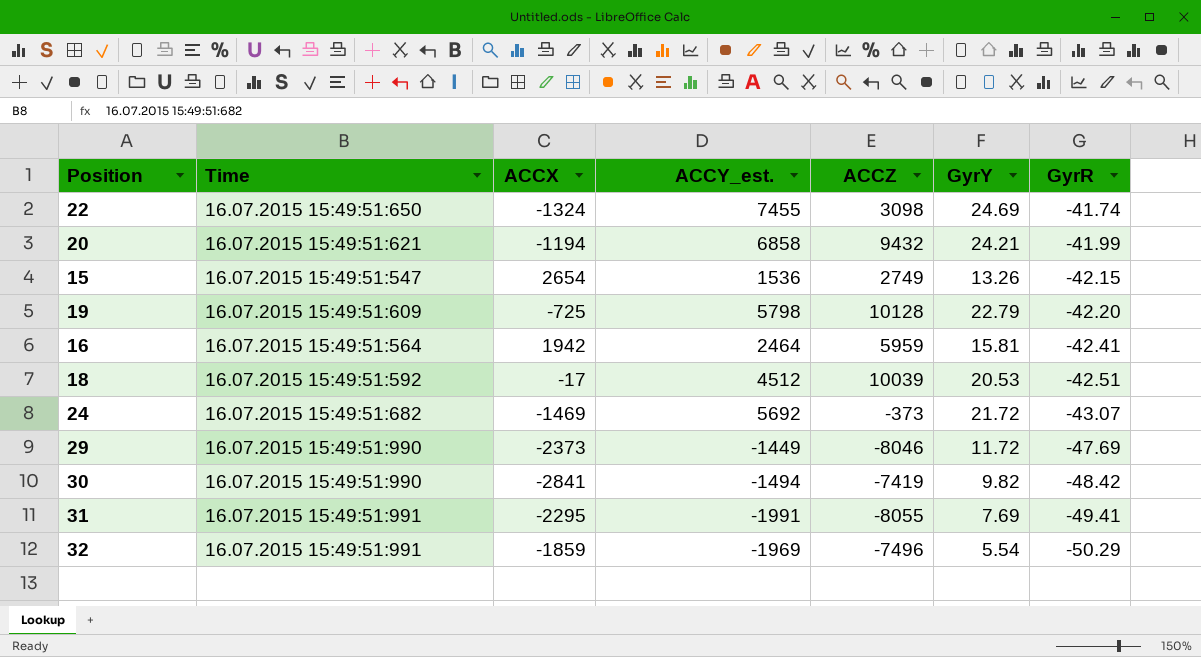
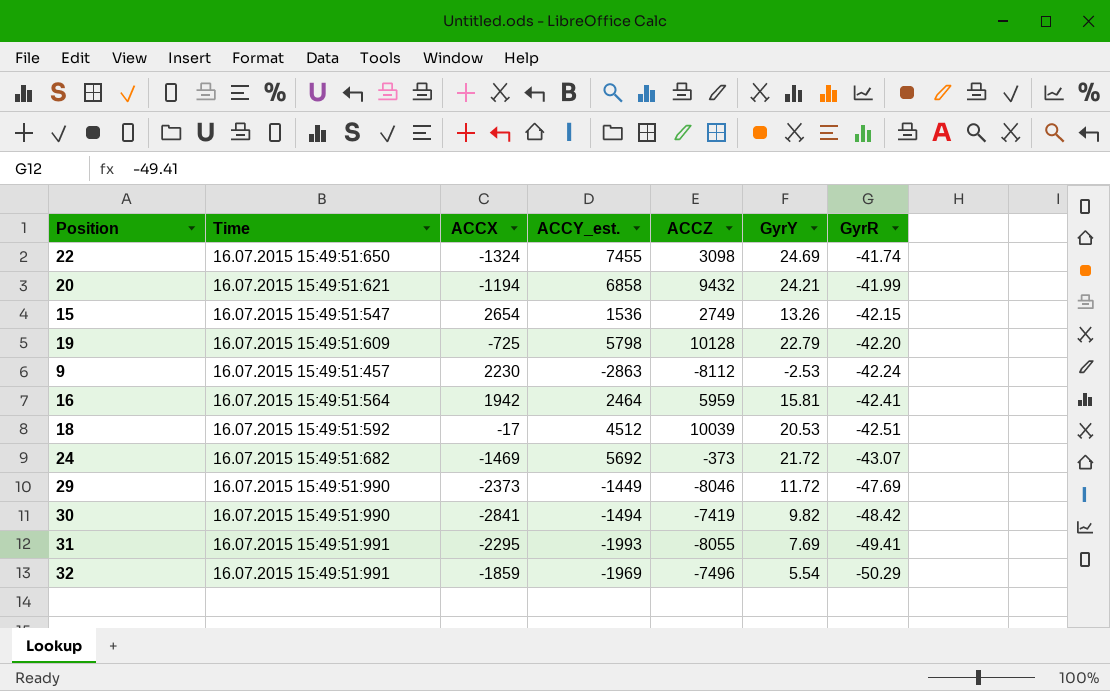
row 9: none -> 16.07.2015 15:49:51:457 | 2230 | -2863 | -8112 | -2.53 | -42.24
31 | ACCY_est.: -1991 -> -1993

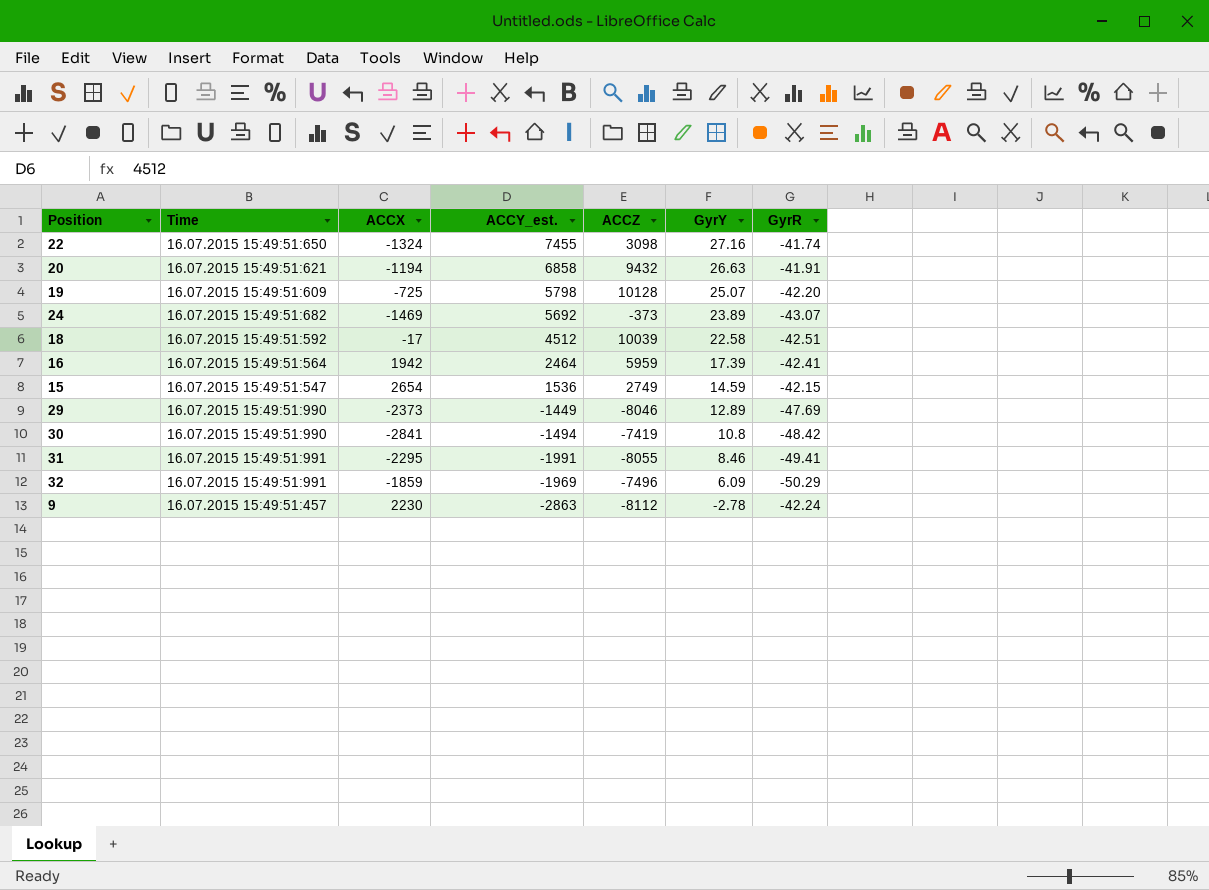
row order: GyrR descending -> GyrY descending
22 | GyrY: 24.69 -> 27.16
20 | GyrY: 24.21 -> 26.63
20 | GyrR: -41.99 -> -41.91
19 | GyrY: 22.79 -> 25.07
24 | GyrY: 21.72 -> 23.89
18 | GyrY: 20.53 -> 22.58
16 | GyrY: 15.81 -> 17.39
15 | GyrY: 13.26 -> 14.59
29 | GyrY: 11.72 -> 12.89
30 | GyrY: 9.82 -> 10.8
31 | ACCY_est.: -1993 -> -1991
31 | GyrY: 7.69 -> 8.46
32 | GyrY: 5.54 -> 6.09
9 | GyrY: -2.53 -> -2.78

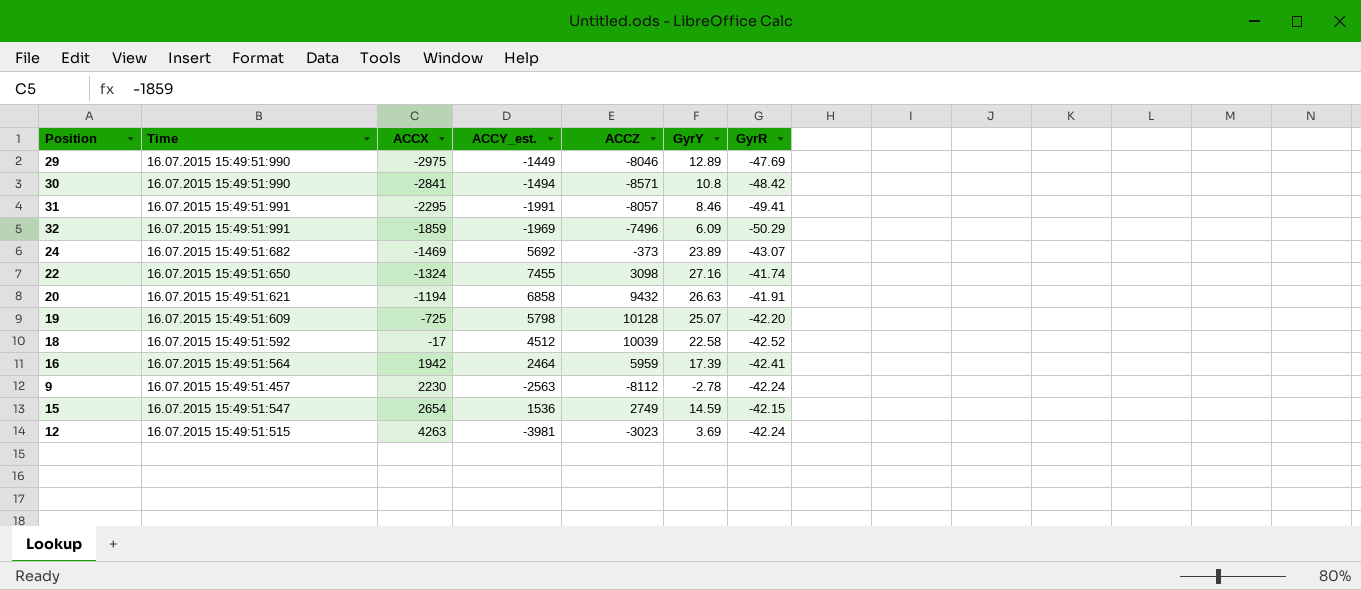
row order: GyrY descending -> ACCX ascending
29 | ACCX: -2373 -> -2975
30 | ACCZ: -7419 -> -8571
31 | ACCZ: -8055 -> -8057
18 | GyrR: -42.51 -> -42.52
9 | ACCY_est.: -2863 -> -2563
row 12: none -> 16.07.2015 15:49:51:515 | 4263 | -3981 | -3023 | 3.69 | -42.24

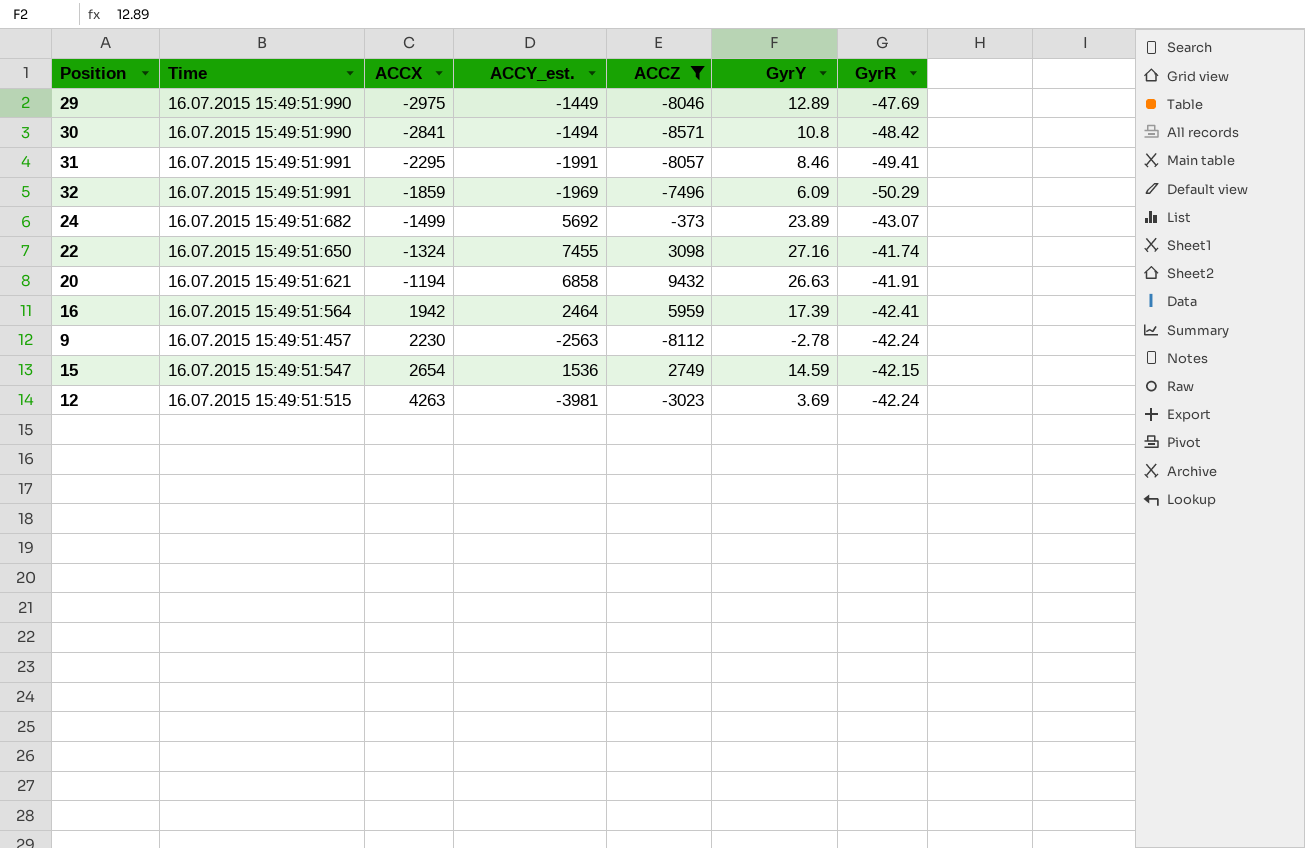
filter: none -> ACCZ <= 9432
24 | ACCX: -1469 -> -1499

